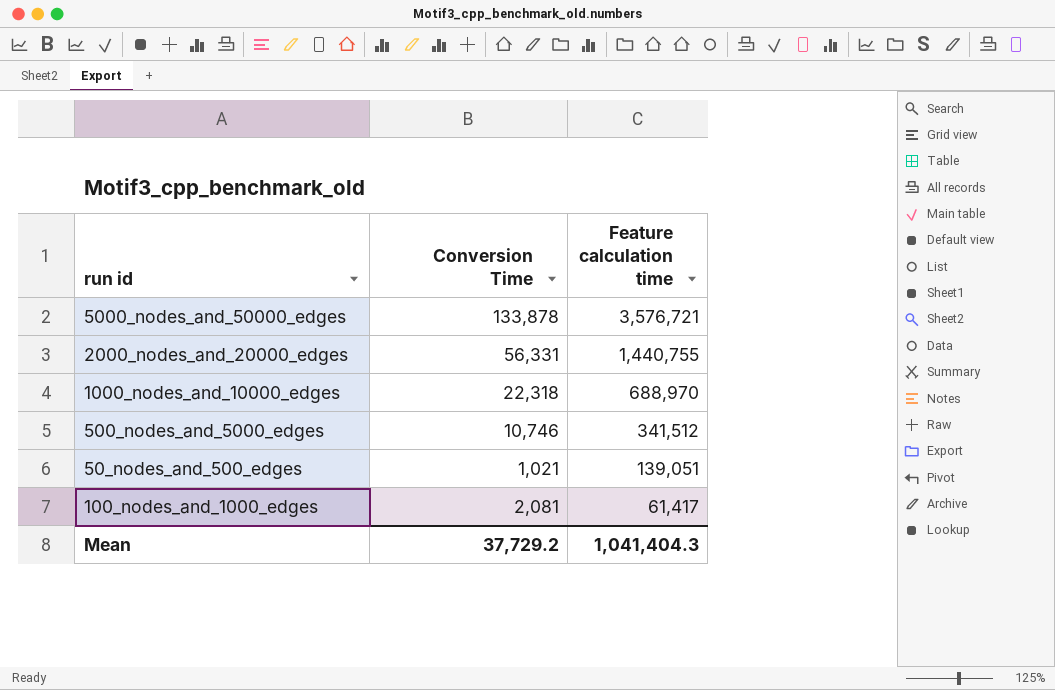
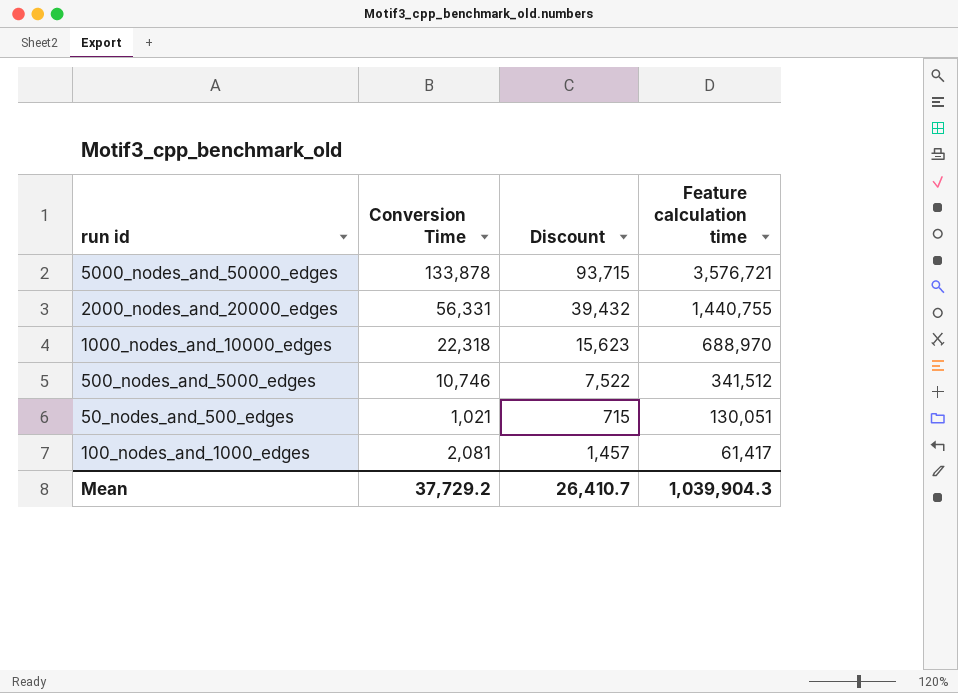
column Discount | formula: none -> [Conversion Time] * 0.7
50_nodes_and_500_edges | Feature calculation time: 139,051 -> 130,051
Mean | Feature calculation time: 1,041,404.3 -> 1,039,904.3

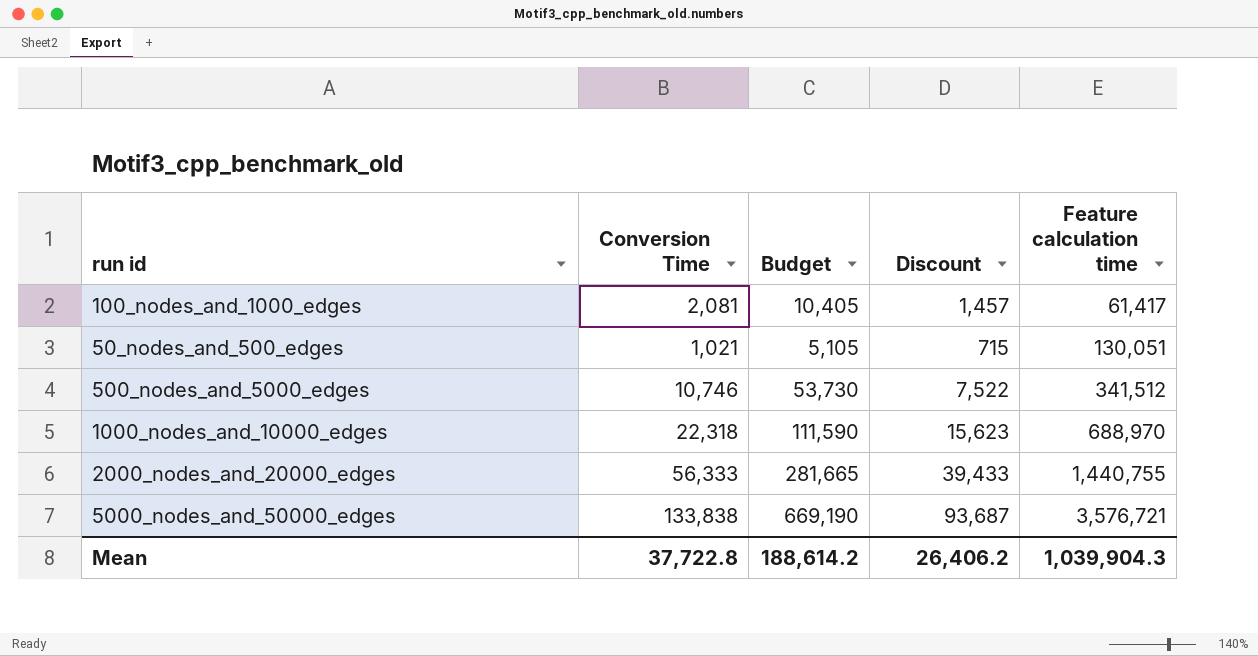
row order: Feature calculation time descending -> Feature calculation time ascending
column Budget | formula: none -> [Conversion Time] * 5
2000_nodes_and_20000_edges | Conversion Time: 56,331 -> 56,333
2000_nodes_and_20000_edges | Discount: 39,432 -> 39,433
5000_nodes_and_50000_edges | Conversion Time: 133,878 -> 133,838
5000_nodes_and_50000_edges | Discount: 93,715 -> 93,687
Mean | Conversion Time: 37,729.2 -> 37,722.8
Mean | Discount: 26,410.7 -> 26,406.2

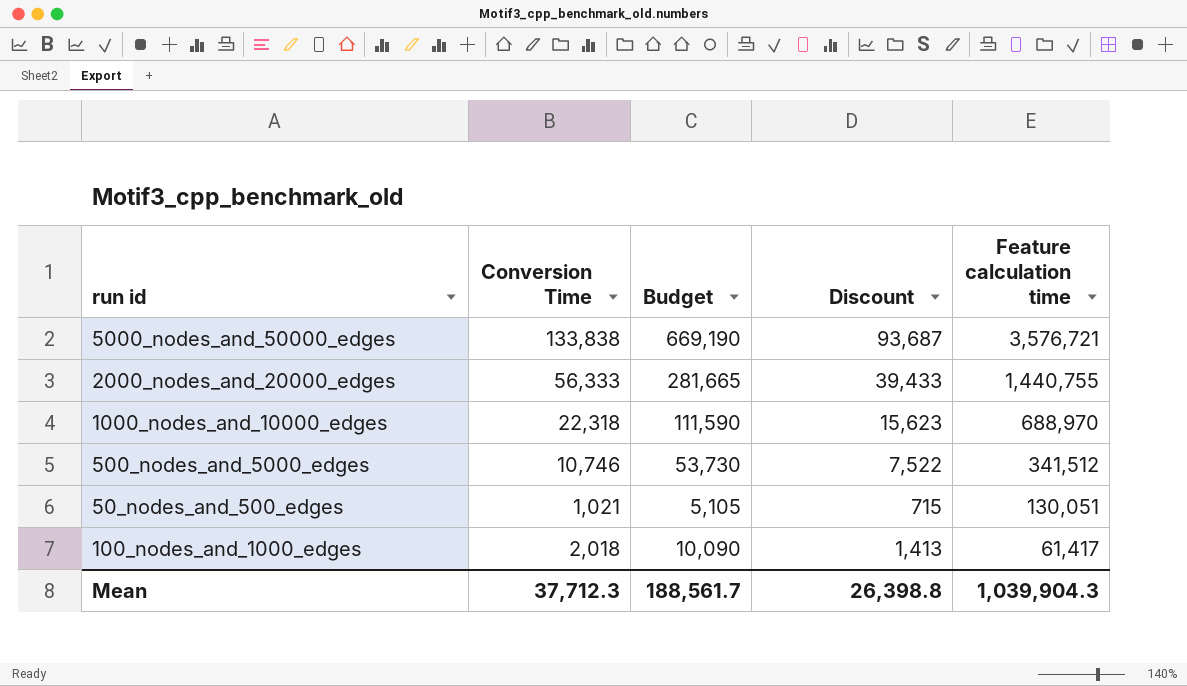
row order: Feature calculation time ascending -> Feature calculation time descending
100_nodes_and_1000_edges | Conversion Time: 2,081 -> 2,018
100_nodes_and_1000_edges | Budget: 10,405 -> 10,090
100_nodes_and_1000_edges | Discount: 1,457 -> 1,413
Mean | Conversion Time: 37,722.8 -> 37,712.3
Mean | Budget: 188,614.2 -> 188,561.7
Mean | Discount: 26,406.2 -> 26,398.8

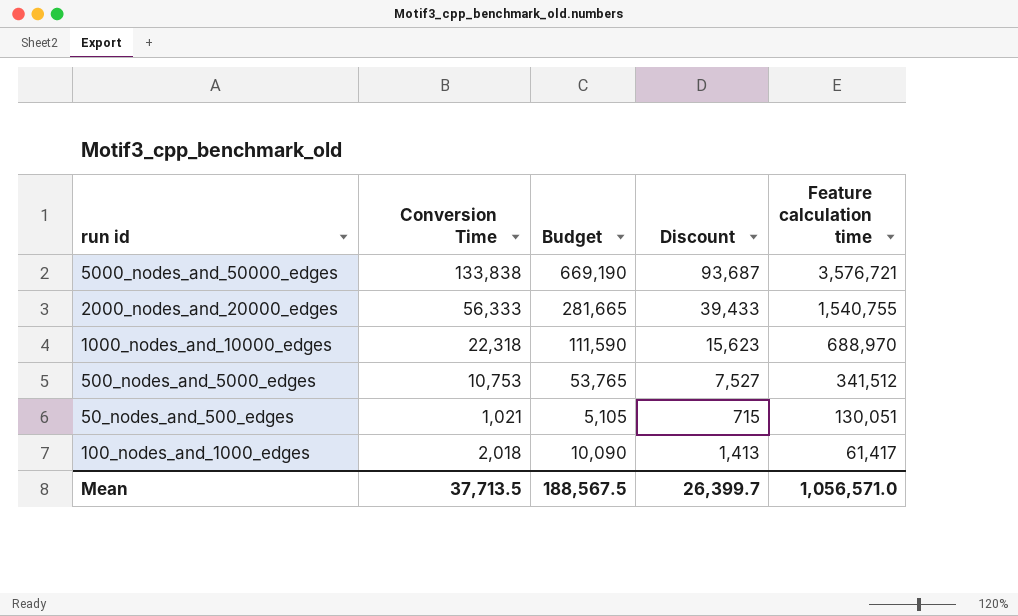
2000_nodes_and_20000_edges | Feature calculation time: 1,440,755 -> 1,540,755
500_nodes_and_5000_edges | Conversion Time: 10,746 -> 10,753
500_nodes_and_5000_edges | Budget: 53,730 -> 53,765
500_nodes_and_5000_edges | Discount: 7,522 -> 7,527
Mean | Conversion Time: 37,712.3 -> 37,713.5
Mean | Budget: 188,561.7 -> 188,567.5
Mean | Discount: 26,398.8 -> 26,399.7
Mean | Feature calculation time: 1,039,904.3 -> 1,056,571.0

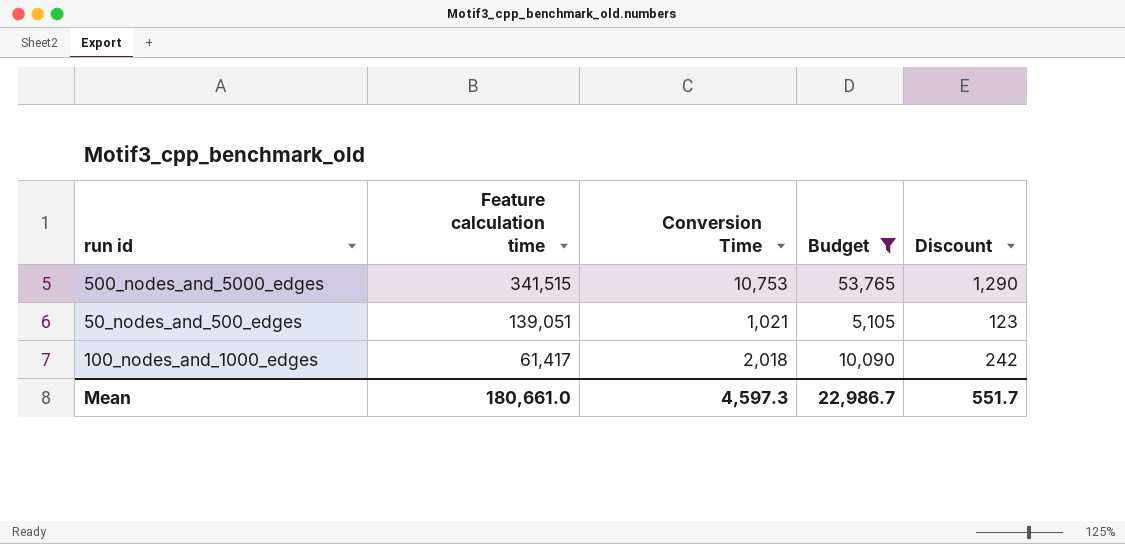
filter: none -> Budget <= 53,765
column Feature calculation time | position: 5 -> 2
column Discount | formula: [Conversion Time] * 0.7 -> [Conversion Time] * 0.12
500_nodes_and_5000_edges | Feature calculation time: 341,512 -> 341,515
50_nodes_and_500_edges | Feature calculation time: 130,051 -> 139,051
Mean | Feature calculation time: 1,056,571.0 -> 180,661.0
Mean | Conversion Time: 37,713.5 -> 4,597.3
Mean | Budget: 188,567.5 -> 22,986.7
Mean | Discount: 26,399.7 -> 551.7

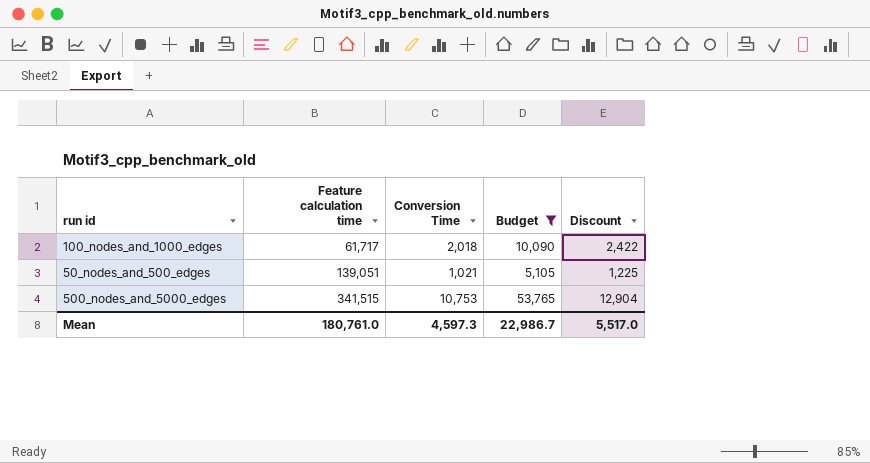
row order: Feature calculation time descending -> Feature calculation time ascending
column Discount | formula: [Conversion Time] * 0.12 -> [Conversion Time] * 1.2
100_nodes_and_1000_edges | Feature calculation time: 61,417 -> 61,717
Mean | Feature calculation time: 180,661.0 -> 180,761.0
Mean | Discount: 551.7 -> 5,517.0

